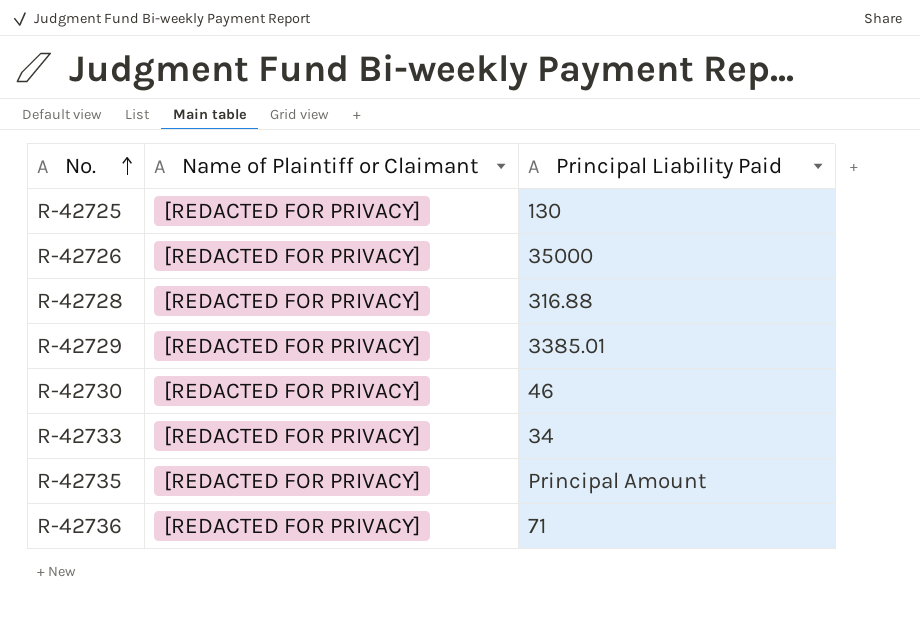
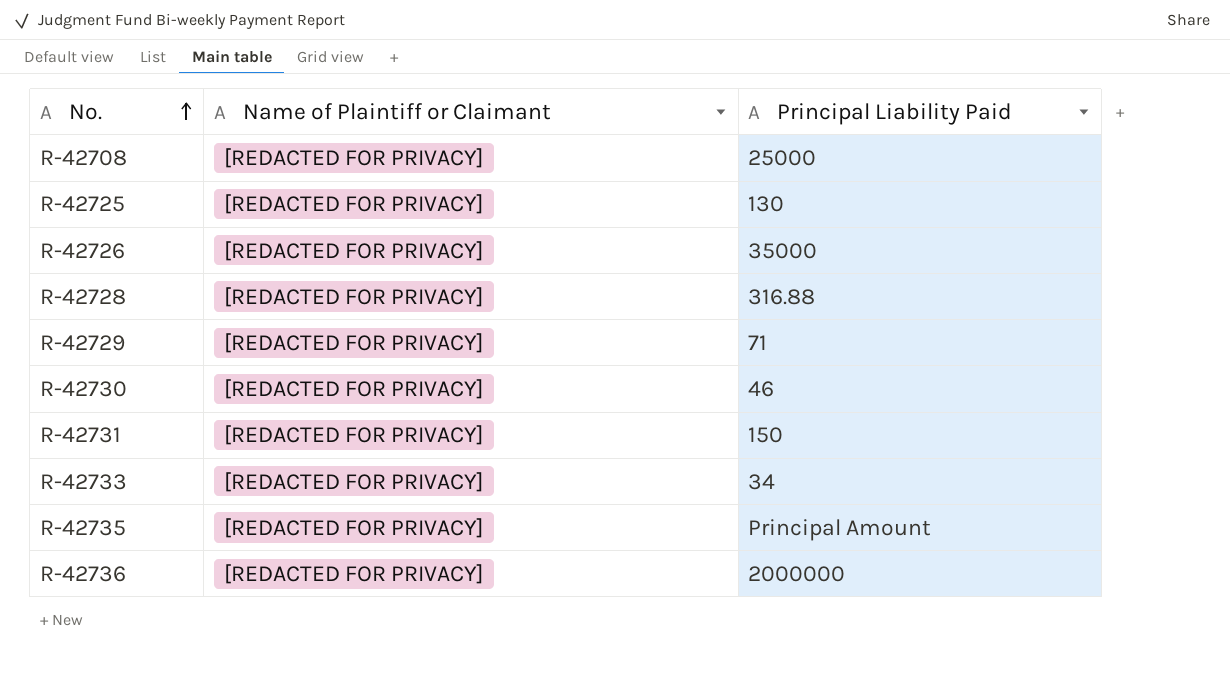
row R-42708: none -> [REDACTED FOR PRIVACY] | 25000
R-42729 | Principal Liability Paid: 3385.01 -> 71
row R-42731: none -> [REDACTED FOR PRIVACY] | 150
R-42736 | Principal Liability Paid: 71 -> 2000000

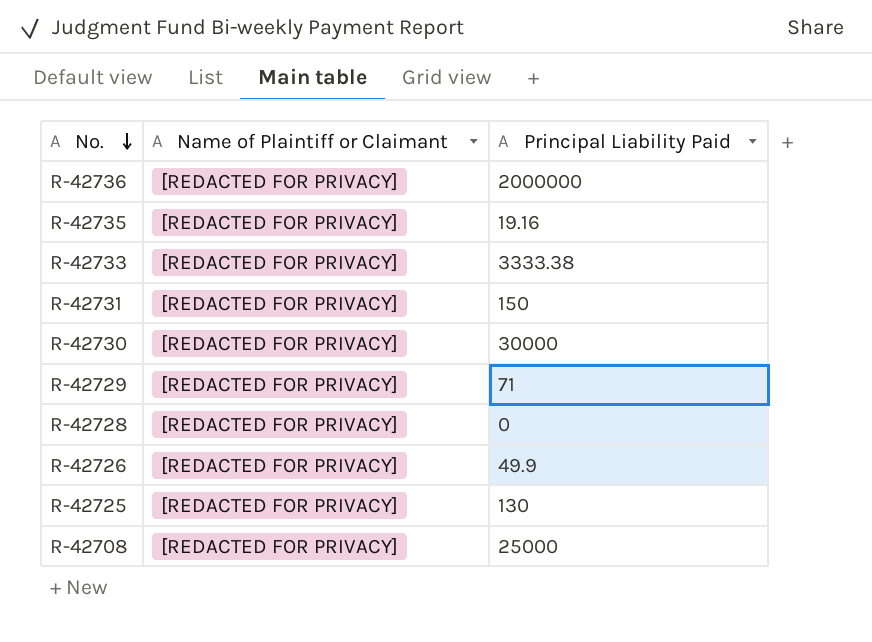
row order: No. ascending -> No. descending
R-42735 | Principal Liability Paid: Principal Amount -> 19.16
R-42733 | Principal Liability Paid: 34 -> 3333.38
R-42730 | Principal Liability Paid: 46 -> 30000
R-42728 | Principal Liability Paid: 316.88 -> 0
R-42726 | Principal Liability Paid: 35000 -> 49.9

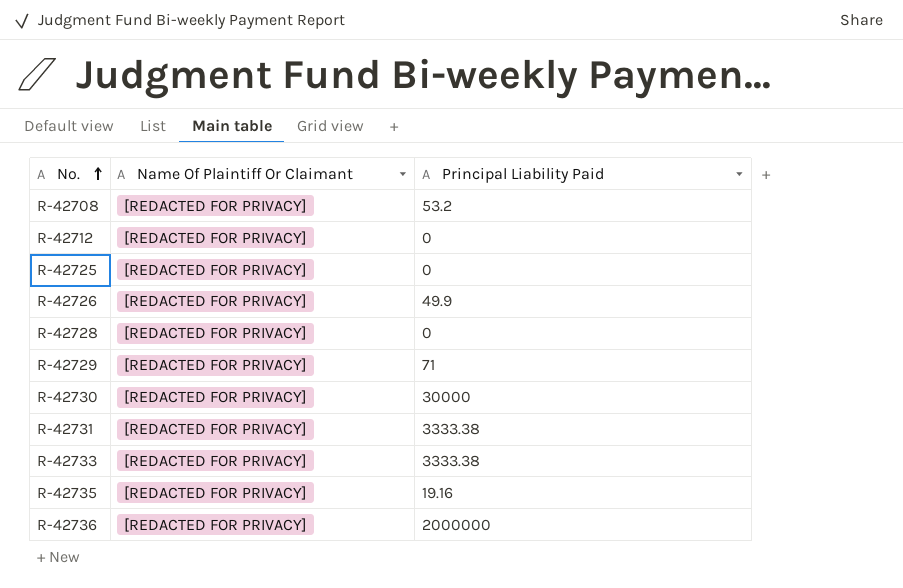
row order: No. descending -> No. ascending
column name: Name of Plaintiff or Claimant -> Name Of Plaintiff Or Claimant
R-42708 | Principal Liability Paid: 25000 -> 53.2
row R-42712: none -> [REDACTED FOR PRIVACY] | 0
R-42725 | Principal Liability Paid: 130 -> 0
R-42731 | Principal Liability Paid: 150 -> 3333.38

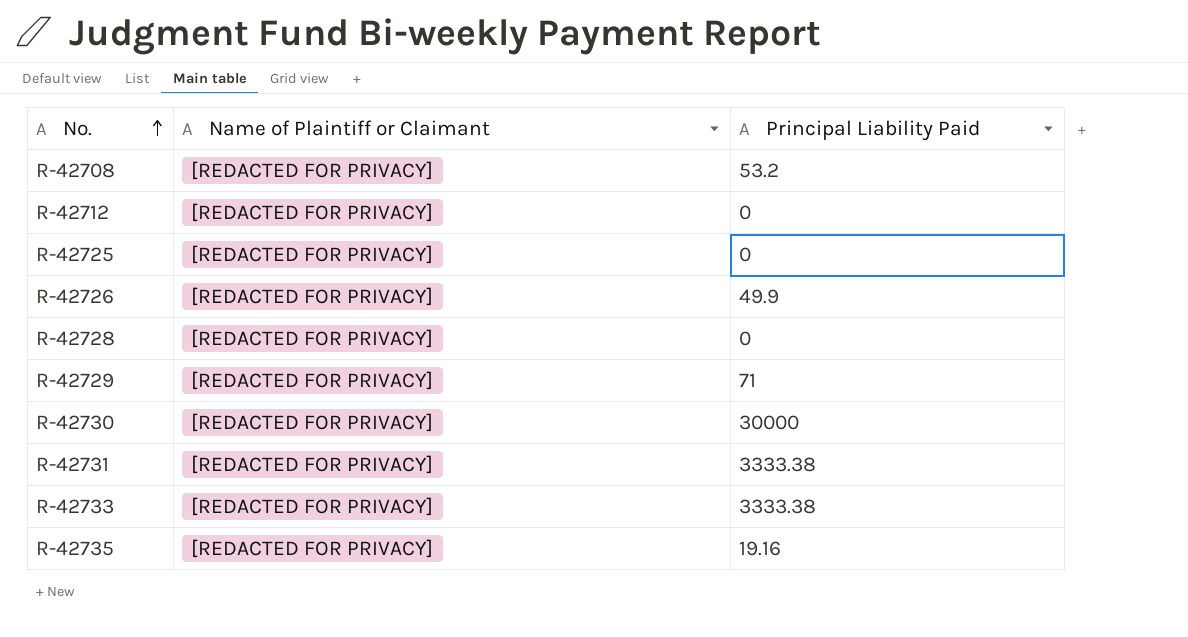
column name: Name Of Plaintiff Or Claimant -> Name of Plaintiff or Claimant
row R-42736: [REDACTED FOR PRIVACY] | 2000000 -> none

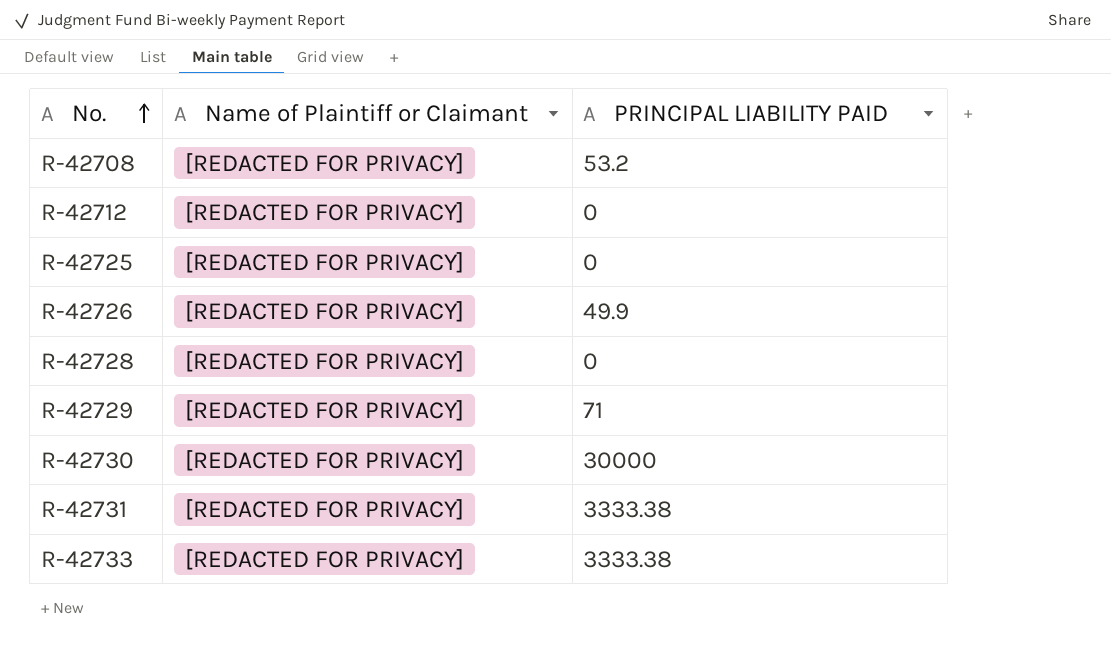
column name: Principal Liability Paid -> PRINCIPAL LIABILITY PAID
row R-42735: [REDACTED FOR PRIVACY] | 19.16 -> none

